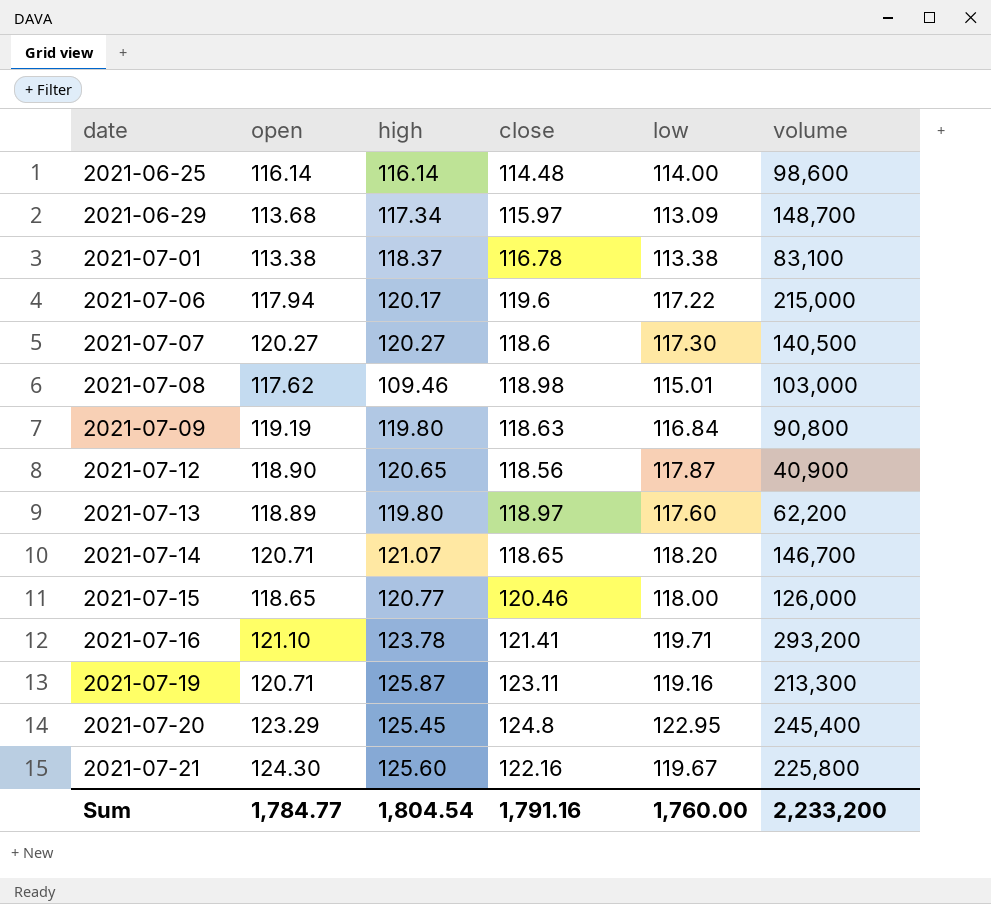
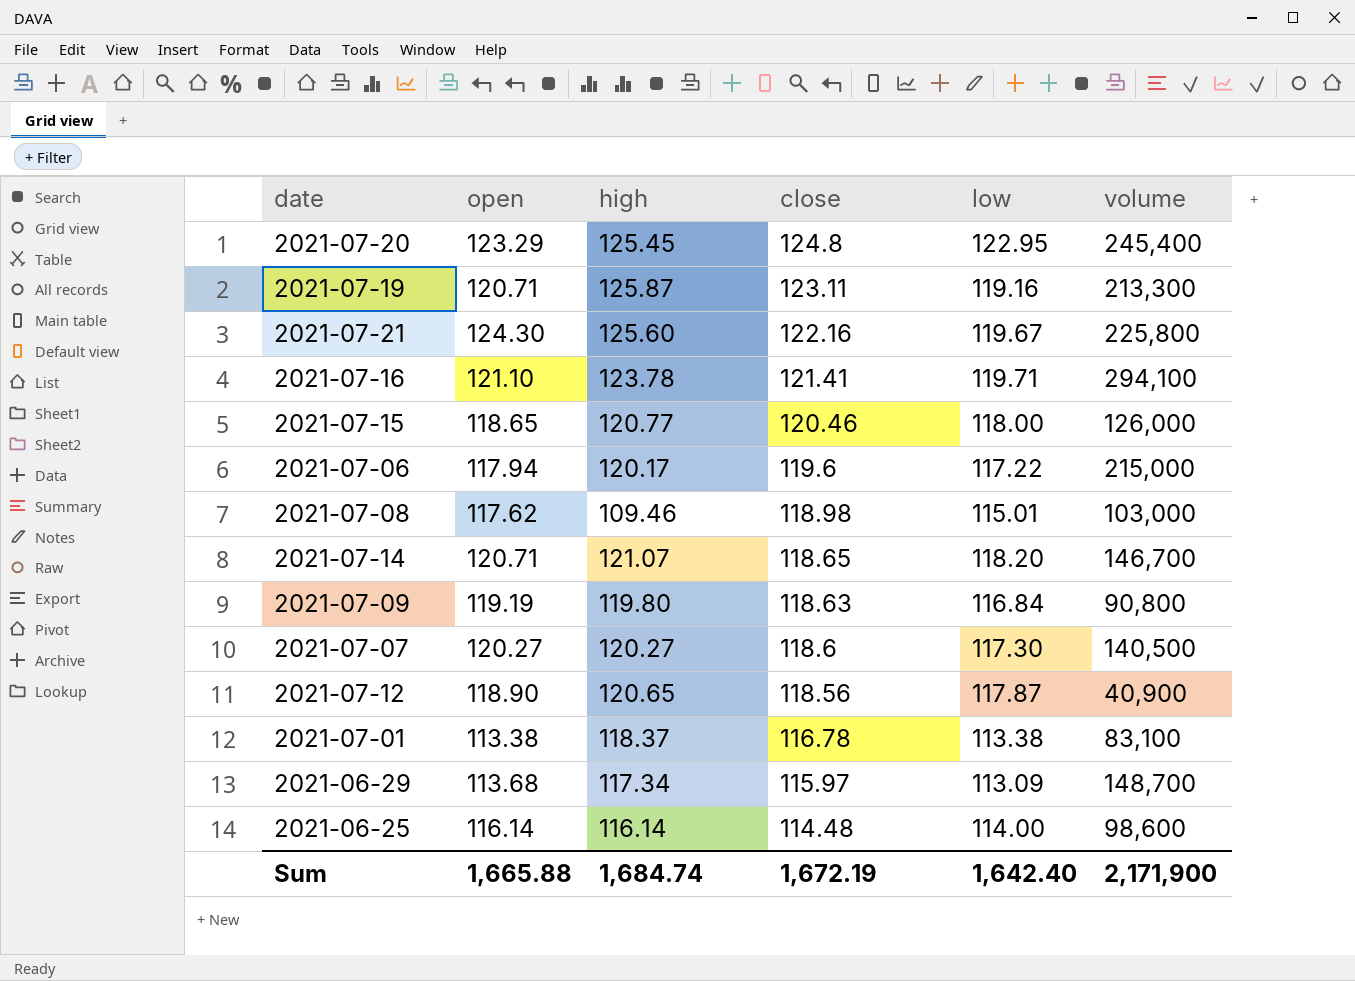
row order: date ascending -> close descending
row 2021-07-13: 118.89 | 119.80 | 118.97 | 117.60 | 62,200 -> none
2021-07-16 | volume: 293,200 -> 294,100
Sum | open: 1,784.77 -> 1,665.88
Sum | high: 1,804.54 -> 1,684.74
Sum | close: 1,791.16 -> 1,672.19
Sum | low: 1,760.00 -> 1,642.40
Sum | volume: 2,233,200 -> 2,171,900

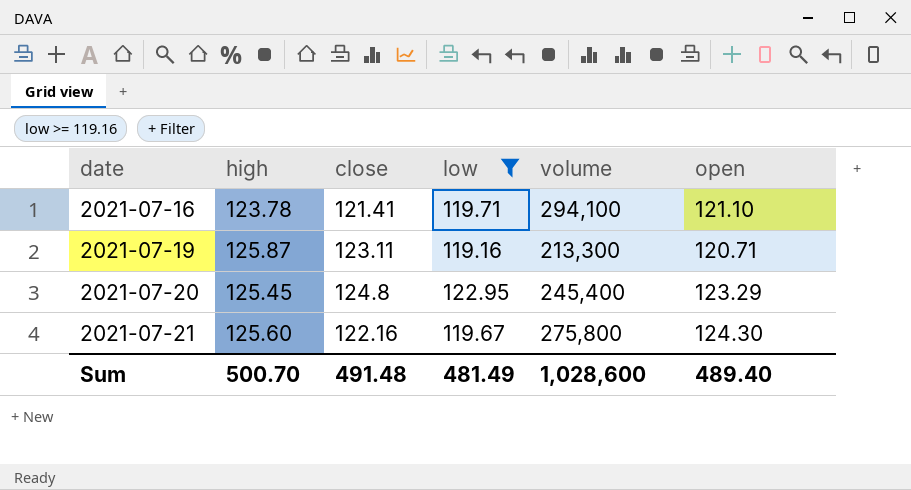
filter: none -> low >= 119.16
row order: close descending -> date ascending
column open | position: 2 -> 6
2021-07-21 | volume: 225,800 -> 275,800
Sum | high: 1,684.74 -> 500.70
Sum | close: 1,672.19 -> 491.48
Sum | low: 1,642.40 -> 481.49
Sum | volume: 2,171,900 -> 1,028,600
Sum | open: 1,665.88 -> 489.40

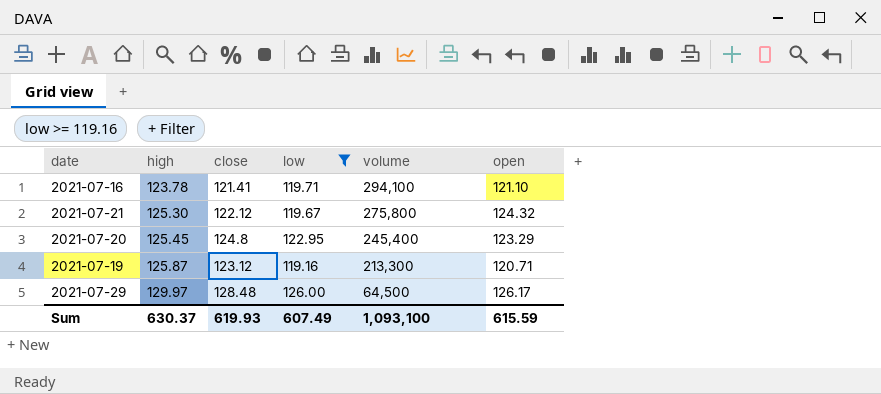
row order: date ascending -> high ascending
2021-07-21 | high: 125.60 -> 125.30
2021-07-21 | close: 122.16 -> 122.12
2021-07-21 | open: 124.30 -> 124.32
2021-07-19 | close: 123.11 -> 123.12
row 2021-07-29: none -> 129.97 | 128.48 | 126.00 | 64,500 | 126.17
Sum | high: 500.70 -> 630.37
Sum | close: 491.48 -> 619.93
Sum | low: 481.49 -> 607.49
Sum | volume: 1,028,600 -> 1,093,100
Sum | open: 489.40 -> 615.59

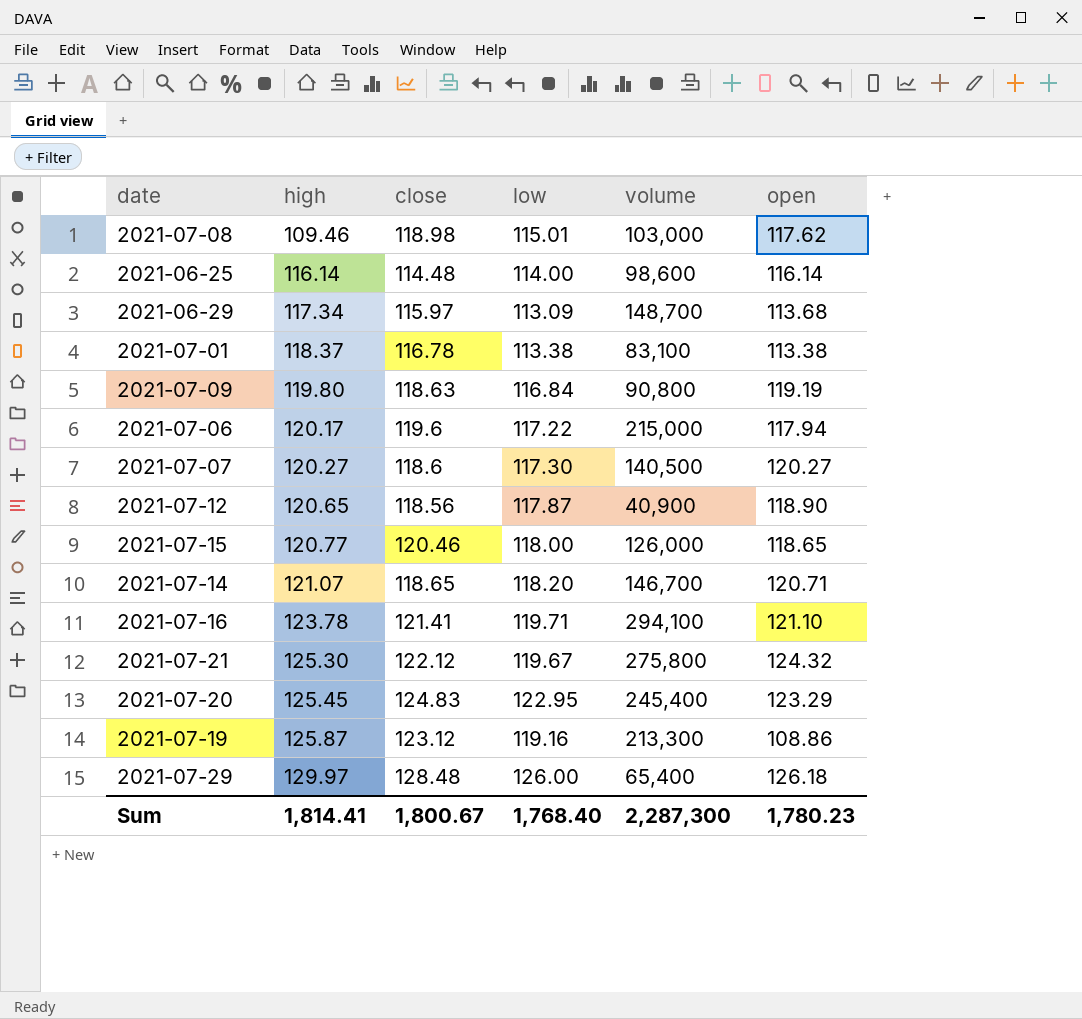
filter: low >= 119.16 -> none
2021-07-20 | close: 124.8 -> 124.83
2021-07-19 | open: 120.71 -> 108.86
2021-07-29 | volume: 64,500 -> 65,400
2021-07-29 | open: 126.17 -> 126.18
Sum | high: 630.37 -> 1,814.41
Sum | close: 619.93 -> 1,800.67
Sum | low: 607.49 -> 1,768.40
Sum | volume: 1,093,100 -> 2,287,300
Sum | open: 615.59 -> 1,780.23

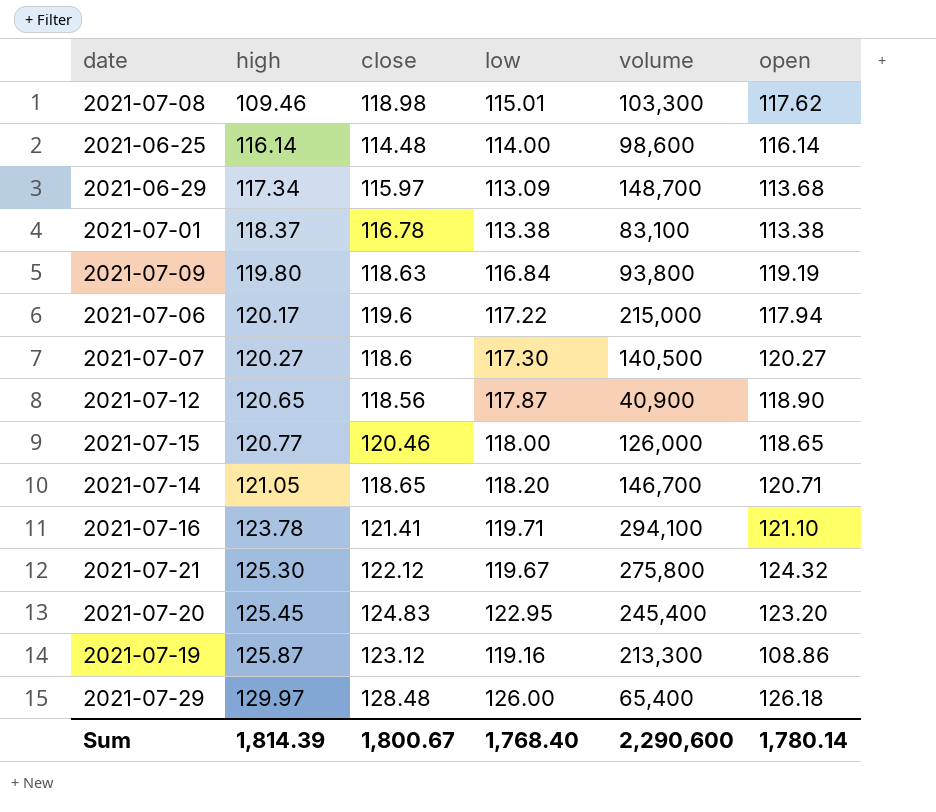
2021-07-08 | volume: 103,000 -> 103,300
2021-07-09 | volume: 90,800 -> 93,800
2021-07-14 | high: 121.07 -> 121.05
2021-07-20 | open: 123.29 -> 123.20
Sum | high: 1,814.41 -> 1,814.39
Sum | volume: 2,287,300 -> 2,290,600
Sum | open: 1,780.23 -> 1,780.14

